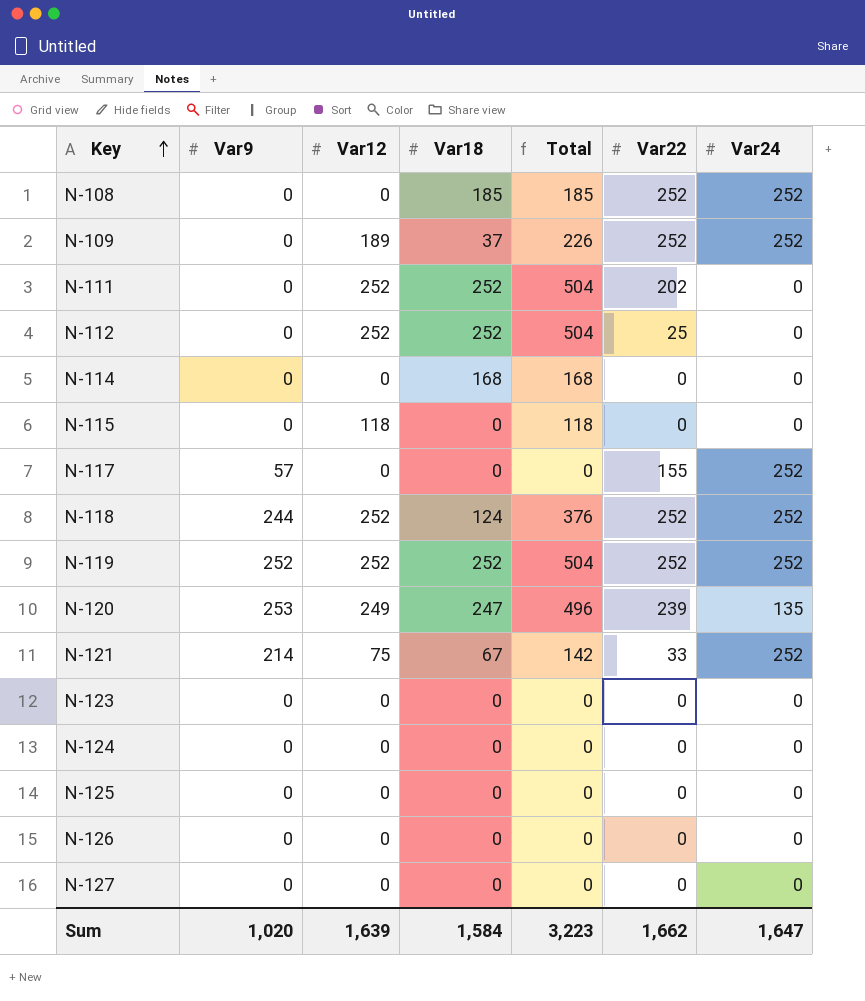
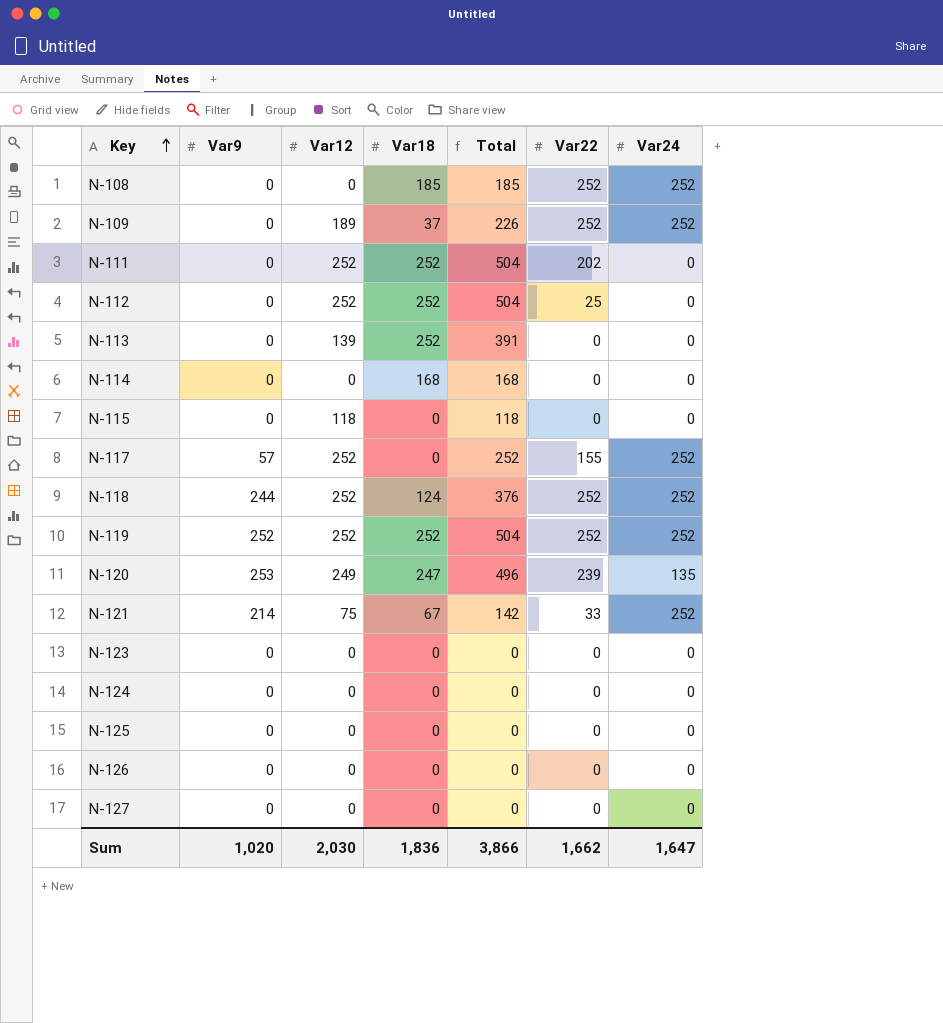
row N-113: none -> 0 | 139 | 252 | 391 | 0 | 0
N-117 | Var12: 0 -> 252
N-117 | Total: 0 -> 252
Sum | Var12: 1,639 -> 2,030
Sum | Var18: 1,584 -> 1,836
Sum | Total: 3,223 -> 3,866

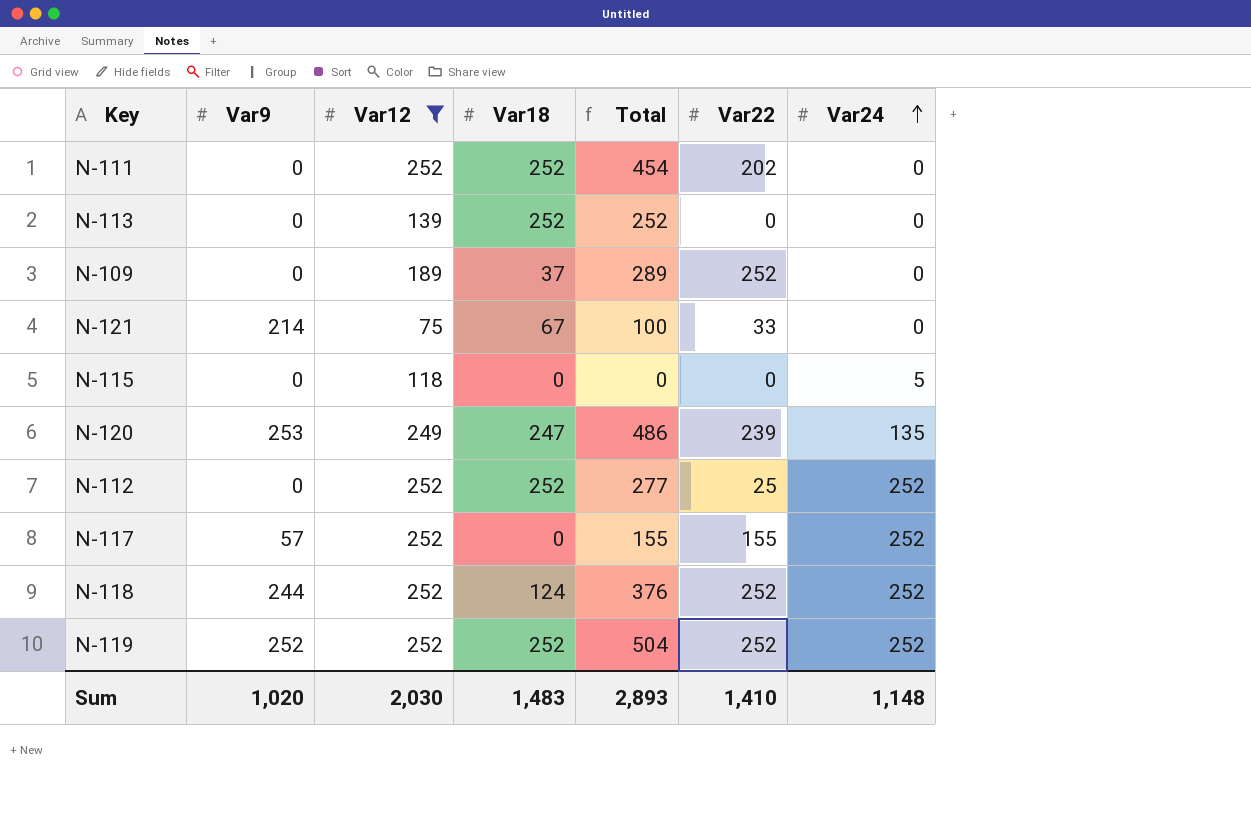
filter: none -> Var12 != 0
row order: Key ascending -> Var24 ascending
column Total | formula: [Var12] + [Var18] -> [Var18] + [Var22]
N-109 | Var24: 252 -> 0
N-121 | Var24: 252 -> 0
N-115 | Var24: 0 -> 5
N-112 | Var24: 0 -> 252
Sum | Var18: 1,836 -> 1,483
Sum | Total: 3,866 -> 2,893
Sum | Var22: 1,662 -> 1,410
Sum | Var24: 1,647 -> 1,148

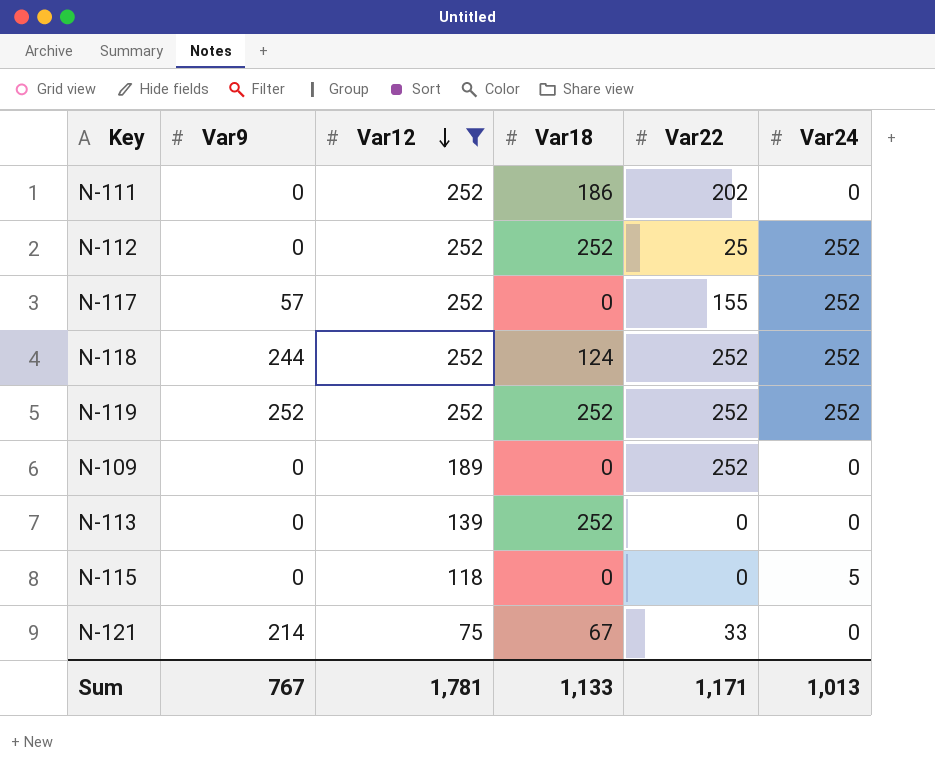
row order: Var24 ascending -> Var12 descending
column Total | formula: [Var18] + [Var22] -> none
row N-120: 253 | 249 | 247 | 486 | 239 | 135 -> none
N-111 | Var18: 252 -> 186
N-109 | Var18: 37 -> 0
Sum | Var9: 1,020 -> 767
Sum | Var12: 2,030 -> 1,781
Sum | Var18: 1,483 -> 1,133
Sum | Var22: 1,410 -> 1,171
Sum | Var24: 1,148 -> 1,013

